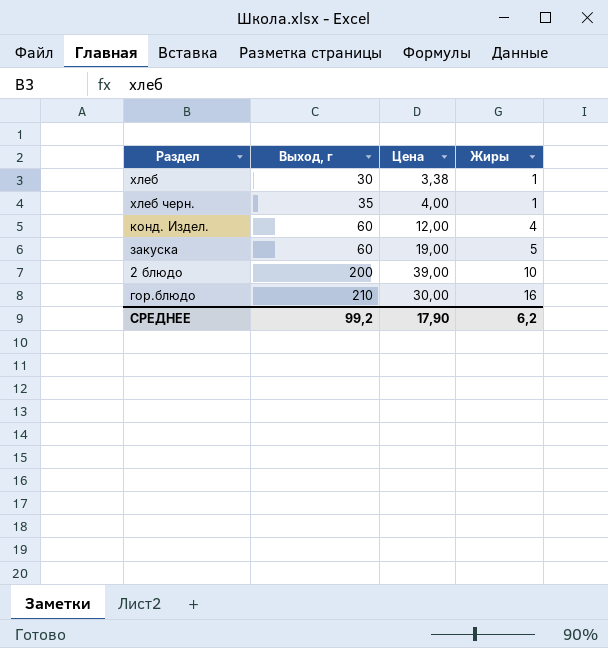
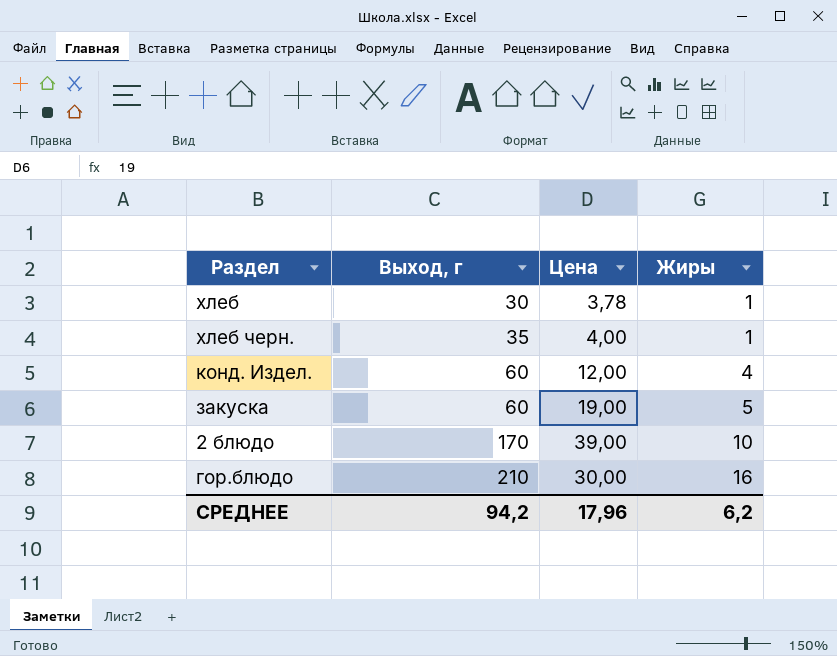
хлеб | Цена: 3,38 -> 3,78
2 блюдо | Выход, г: 200 -> 170
СРЕДНЕЕ | Выход, г: 99,2 -> 94,2
СРЕДНЕЕ | Цена: 17,90 -> 17,96

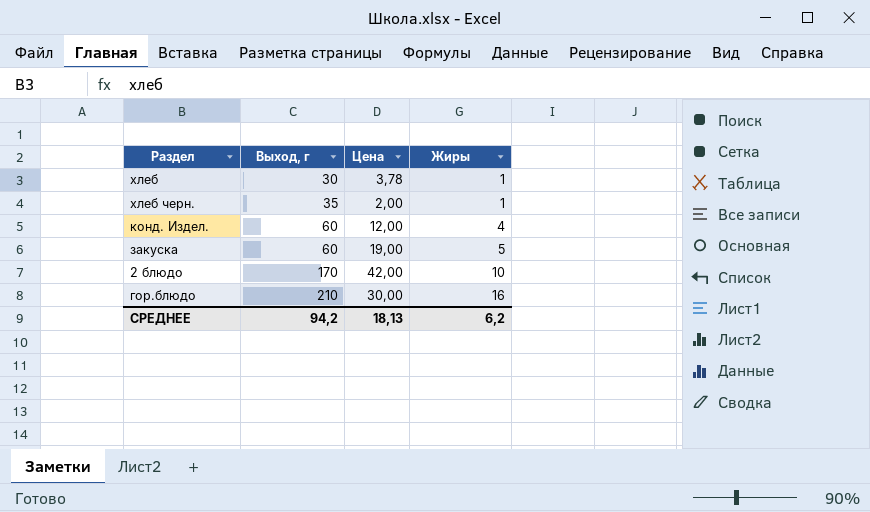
хлеб черн. | Цена: 4,00 -> 2,00
2 блюдо | Цена: 39,00 -> 42,00
СРЕДНЕЕ | Цена: 17,96 -> 18,13

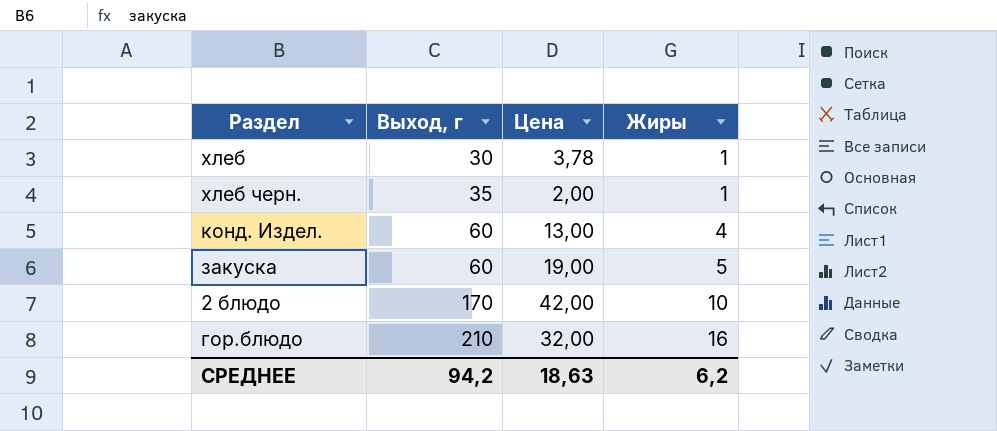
конд. Издел. | Цена: 12,00 -> 13,00
гор.блюдо | Цена: 30,00 -> 32,00
СРЕДНЕЕ | Цена: 18,13 -> 18,63

